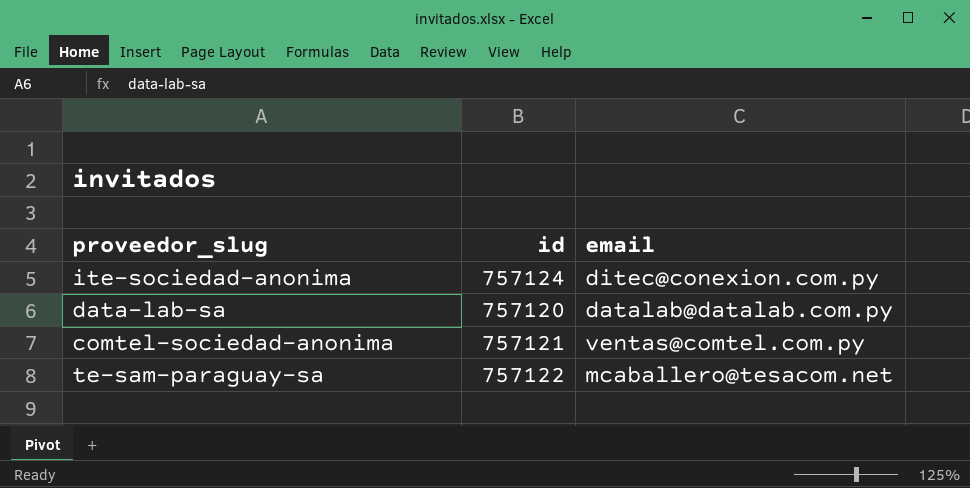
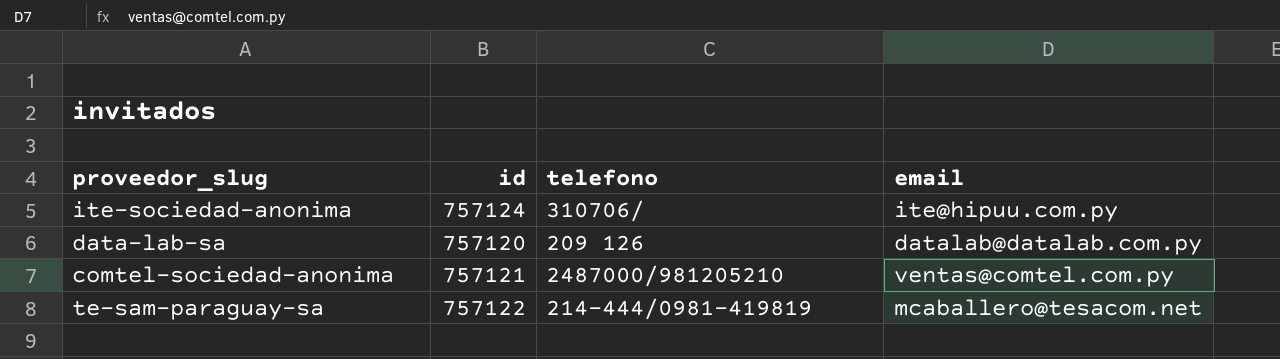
column telefono | position: none -> 3
ite-sociedad-anonima | email: ditec@conexion.com.py -> ite@hipuu.com.py

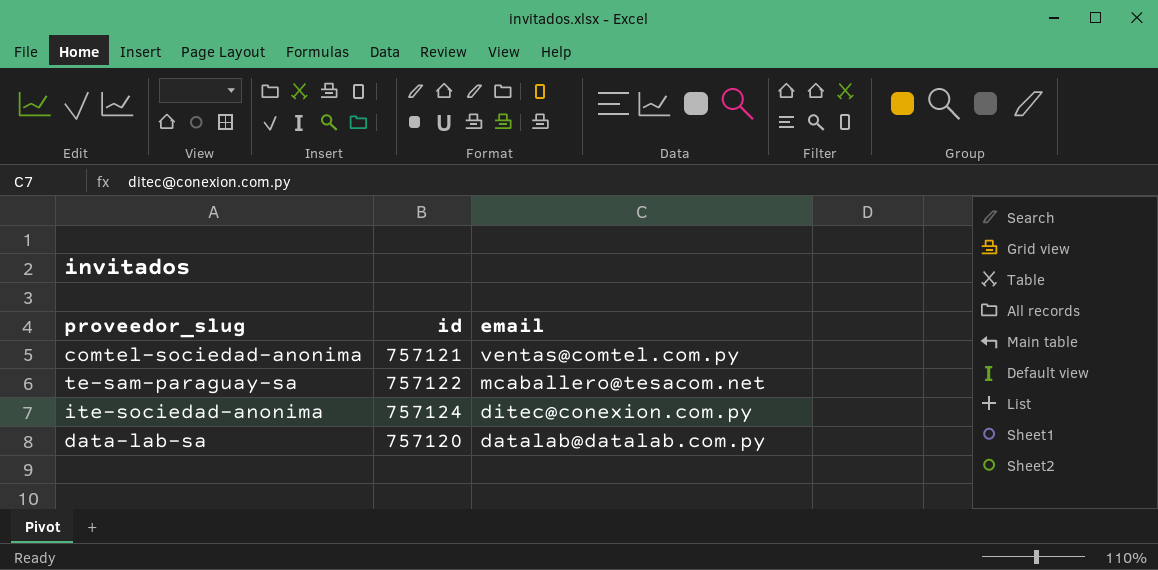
row order: none -> email descending
column telefono | position: 3 -> none
ite-sociedad-anonima | email: ite@hipuu.com.py -> ditec@conexion.com.py

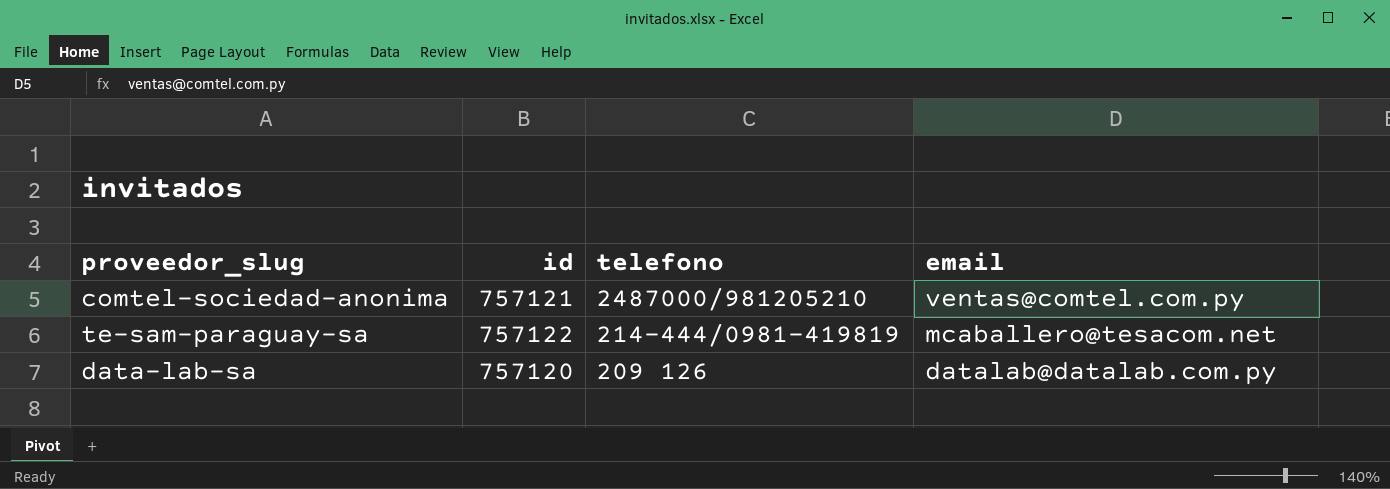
column telefono | position: none -> 3
row ite-sociedad-anonima: 757124 | ditec@conexion.com.py -> none

